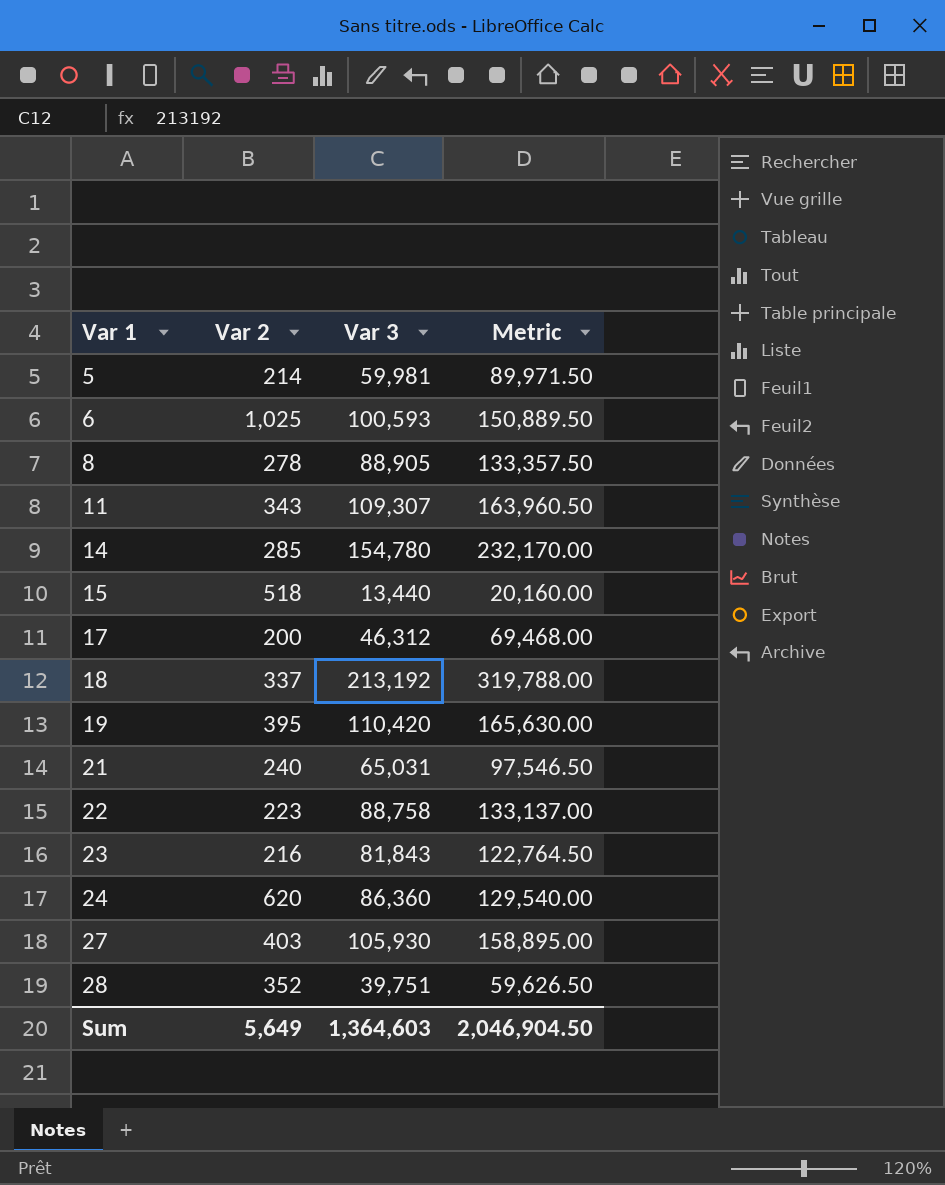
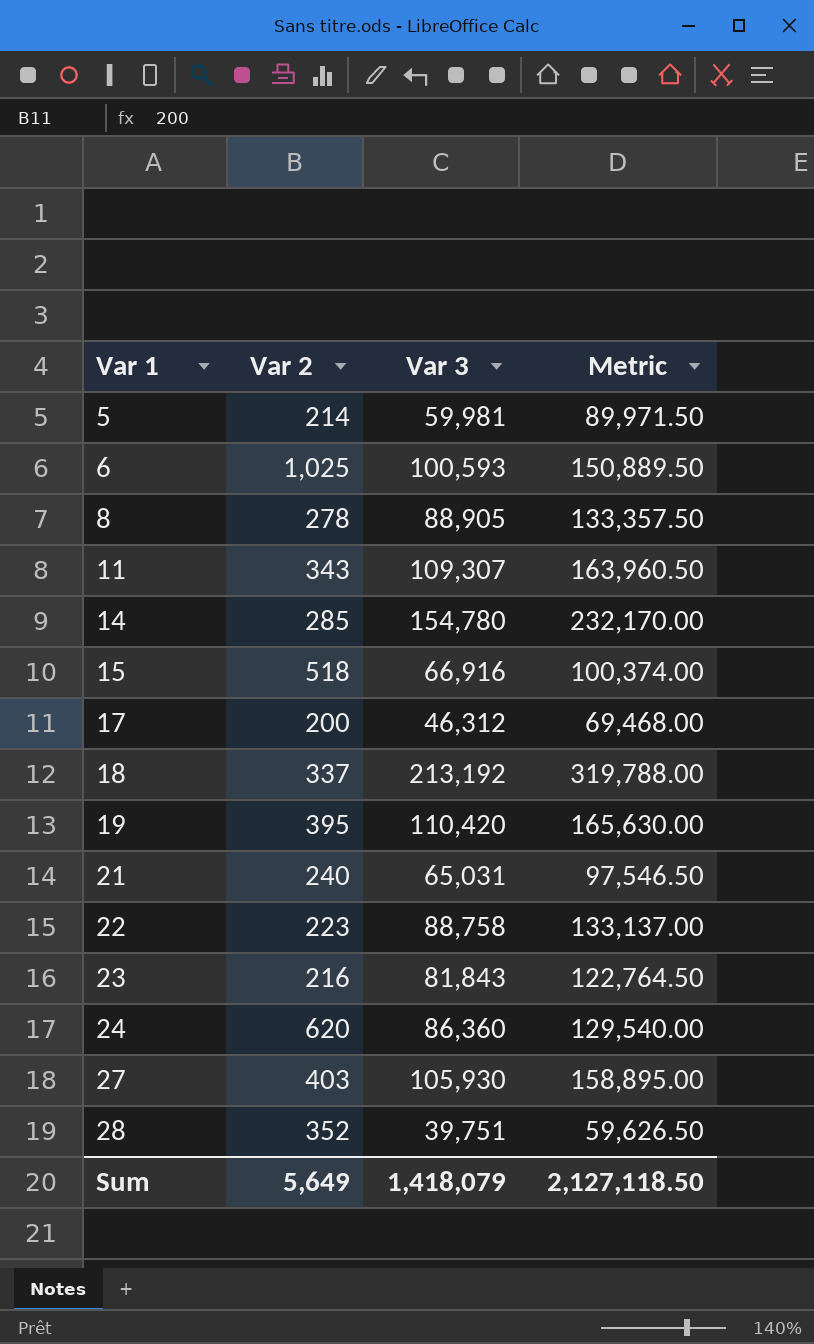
15 | Var 3: 13,440 -> 66,916
15 | Metric: 20,160.00 -> 100,374.00
Sum | Var 3: 1,364,603 -> 1,418,079
Sum | Metric: 2,046,904.50 -> 2,127,118.50

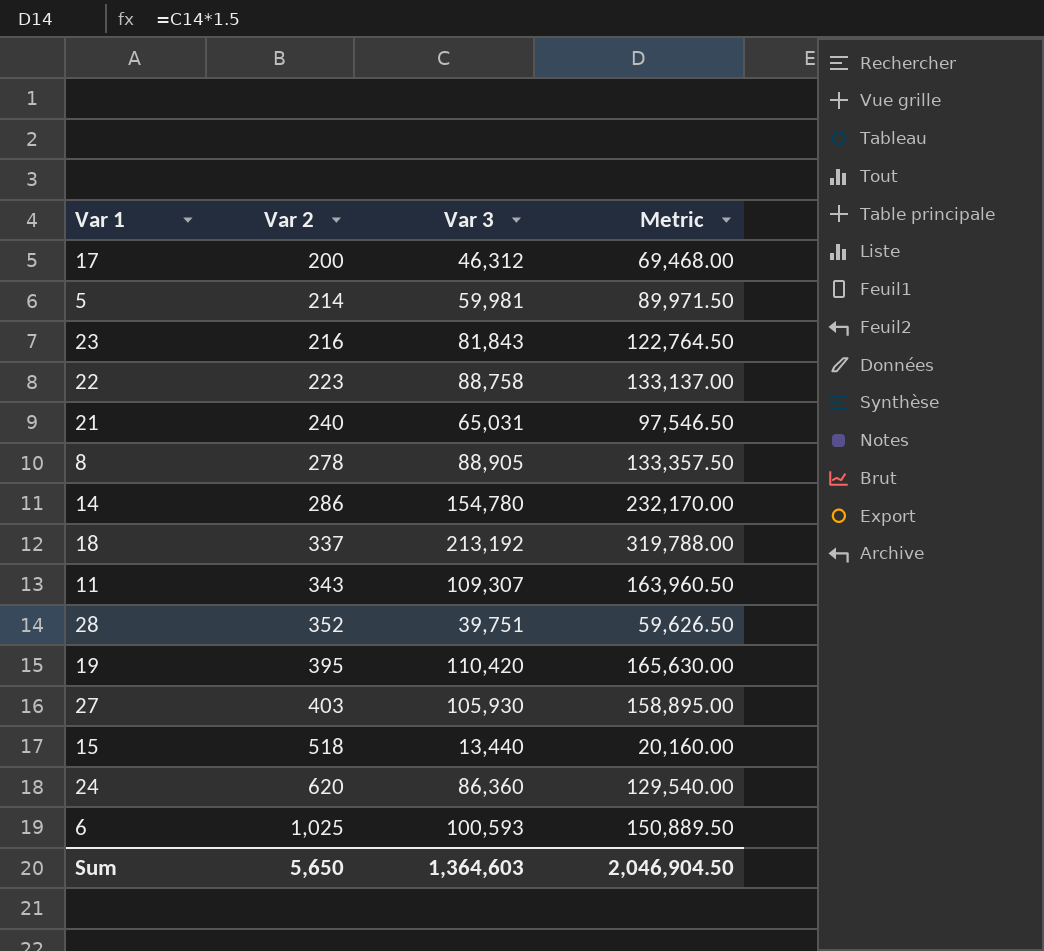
row order: Var 1 ascending -> Var 2 ascending
14 | Var 2: 285 -> 286
15 | Var 3: 66,916 -> 13,440
15 | Metric: 100,374.00 -> 20,160.00
Sum | Var 2: 5,649 -> 5,650
Sum | Var 3: 1,418,079 -> 1,364,603
Sum | Metric: 2,127,118.50 -> 2,046,904.50

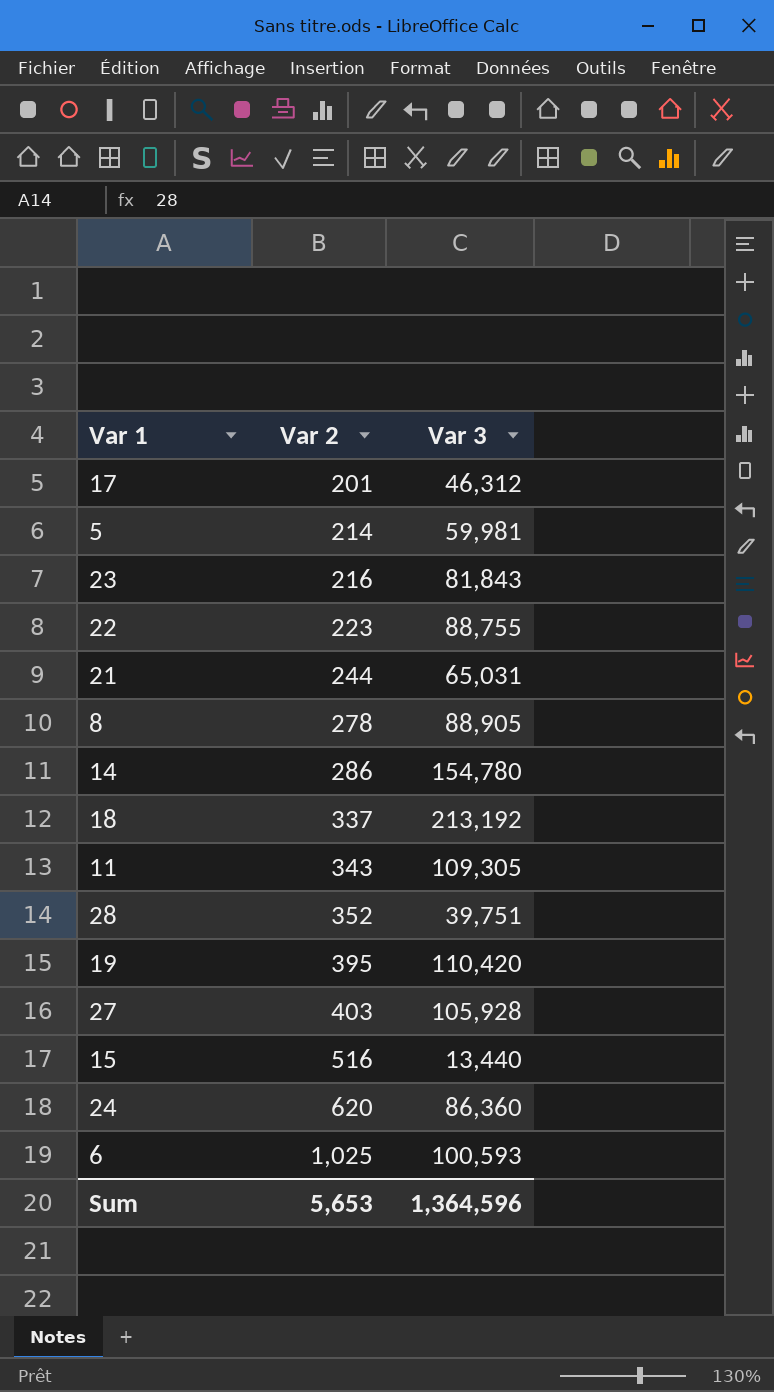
column Metric | formula: [Var 3] * 1.5 -> none
17 | Var 2: 200 -> 201
22 | Var 3: 88,758 -> 88,755
21 | Var 2: 240 -> 244
11 | Var 3: 109,307 -> 109,305
27 | Var 3: 105,930 -> 105,928
15 | Var 2: 518 -> 516
Sum | Var 2: 5,650 -> 5,653
Sum | Var 3: 1,364,603 -> 1,364,596

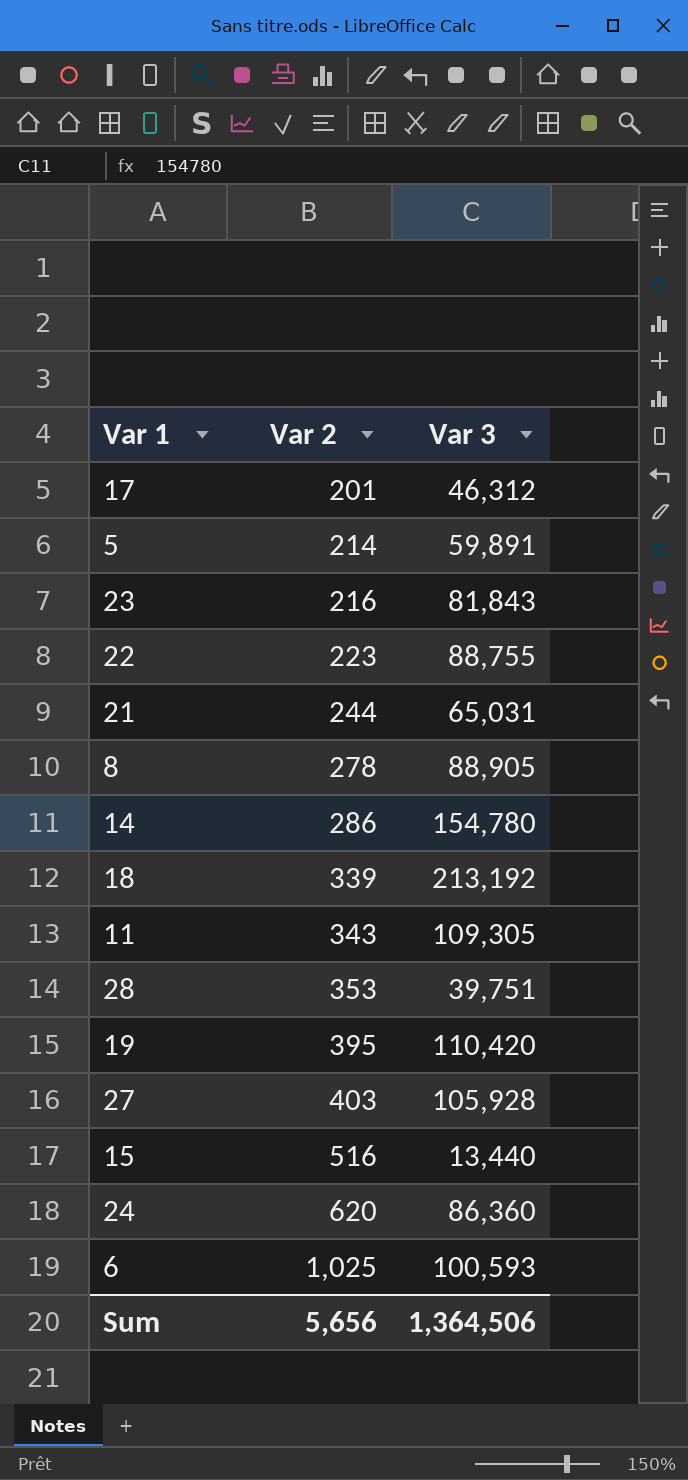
5 | Var 3: 59,981 -> 59,891
18 | Var 2: 337 -> 339
28 | Var 2: 352 -> 353
Sum | Var 2: 5,653 -> 5,656
Sum | Var 3: 1,364,596 -> 1,364,506

